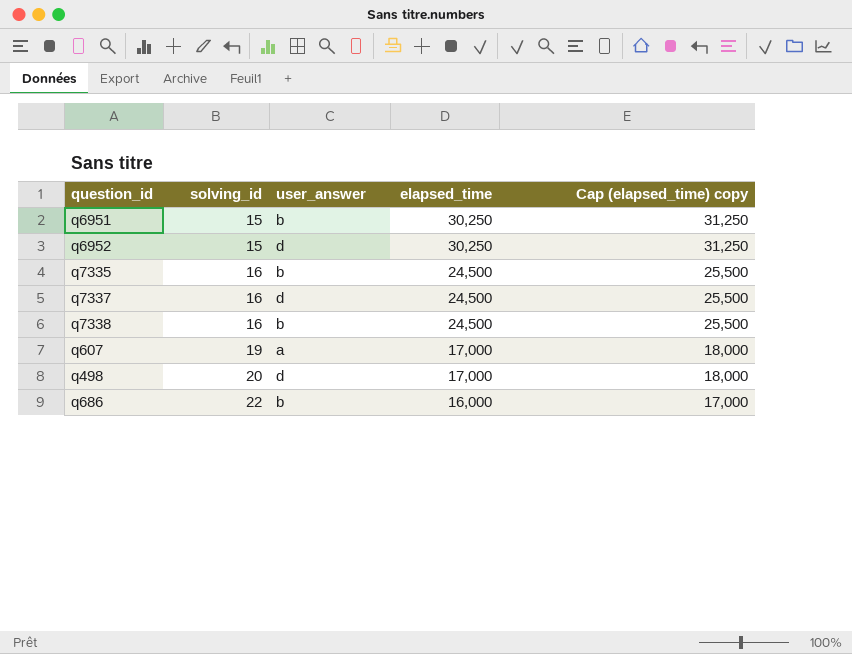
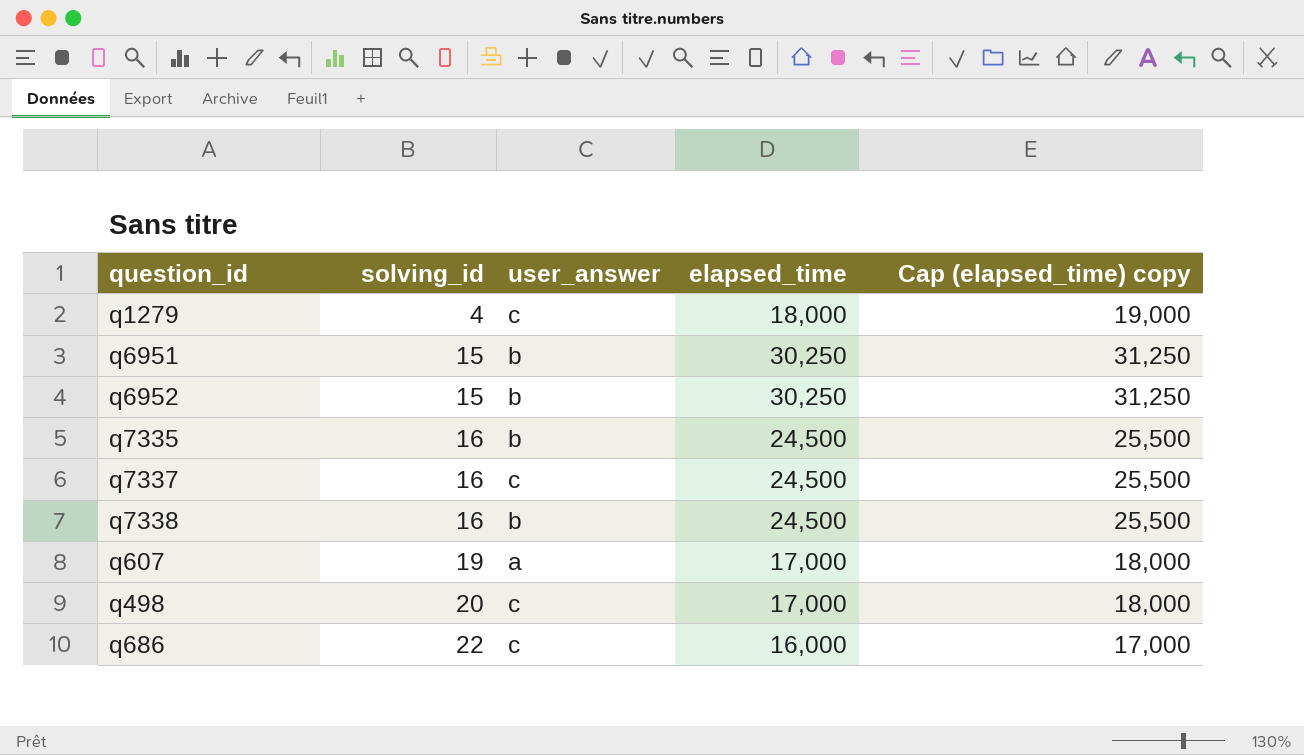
row q1279: none -> 4 | c | 18,000 | 19,000
q6952 | user_answer: d -> b
q7337 | user_answer: d -> c
q498 | user_answer: d -> c
q686 | user_answer: b -> c

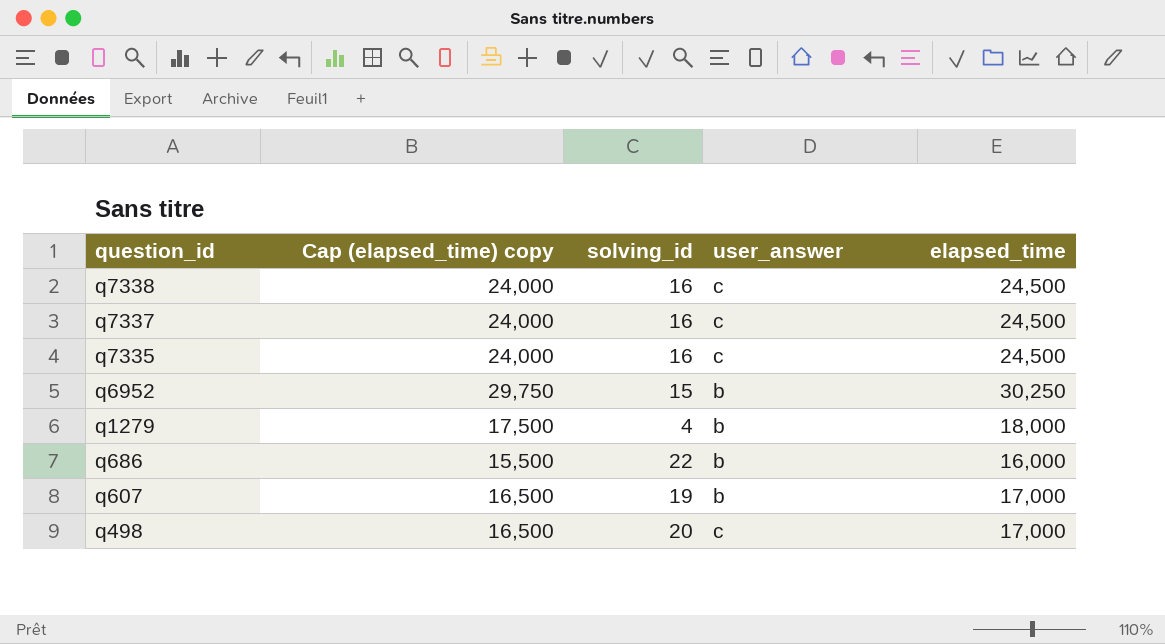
row order: solving_id ascending -> question_id descending
column Cap (elapsed_time) copy | formula: [elapsed_time] + 1000 -> [elapsed_time] - 500
column Cap (elapsed_time) copy | position: 5 -> 2
row q6951: 15 | b | 30,250 | 31,250 -> none
q7338 | user_answer: b -> c
q7335 | user_answer: b -> c
q1279 | user_answer: c -> b
q686 | user_answer: c -> b
q607 | user_answer: a -> b

